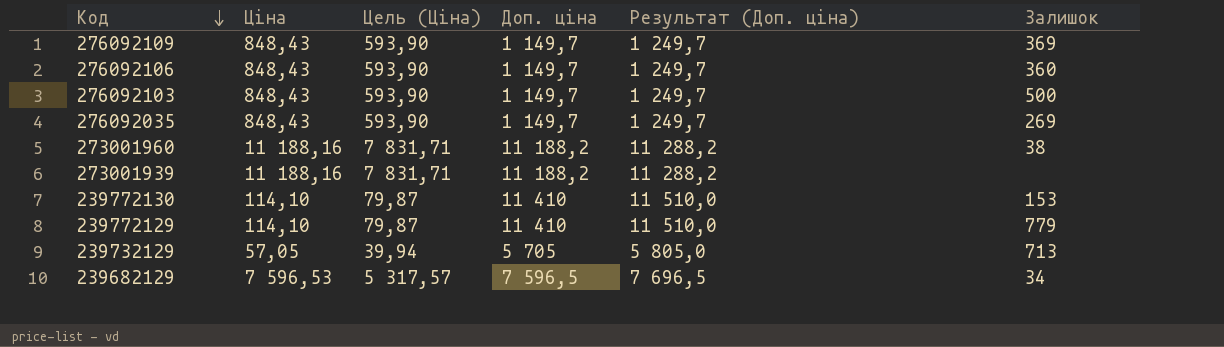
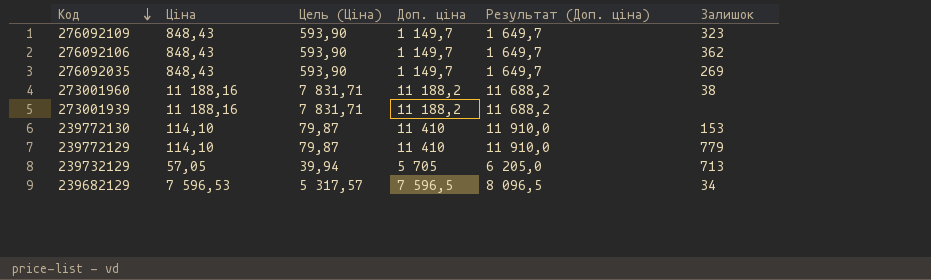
column Результат (Доп. ціна) | formula: [Доп. ціна] + 100 -> [Доп. ціна] + 500
row 276092103: 848,43 | 593,90 | 1 149,7 | 1 249,7 | 500 -> none
276092109 | Залишок: 369 -> 323
276092106 | Залишок: 360 -> 362

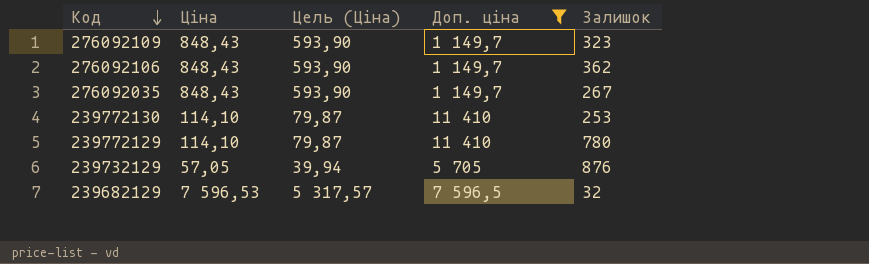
filter: none -> Доп. ціна != 11 188,2
column Результат (Доп. ціна) | formula: [Доп. ціна] + 500 -> none
276092035 | Залишок: 269 -> 267
239772130 | Залишок: 153 -> 253
239772129 | Залишок: 779 -> 780
239732129 | Залишок: 713 -> 876
239682129 | Залишок: 34 -> 32

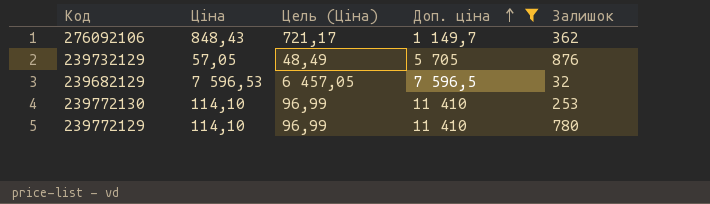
row order: Код descending -> Доп. ціна ascending
column Цель (Ціна) | formula: [Ціна] * 0,7 -> [Ціна] * 0,85
row 276092109: 848,43 | 593,90 | 1 149,7 | 323 -> none
row 276092035: 848,43 | 593,90 | 1 149,7 | 267 -> none

